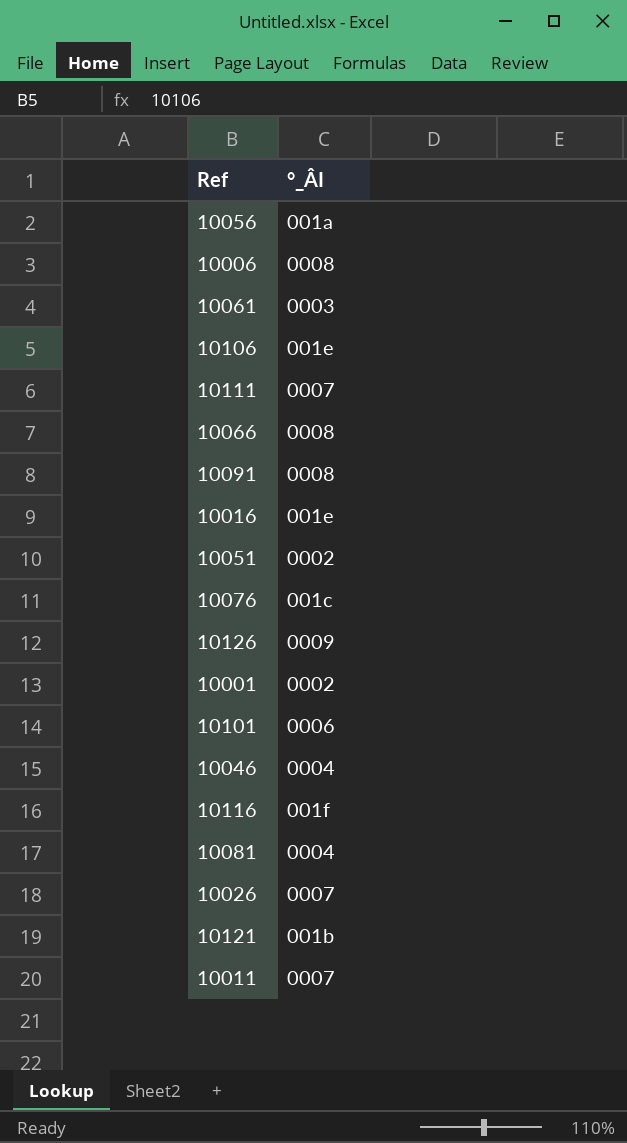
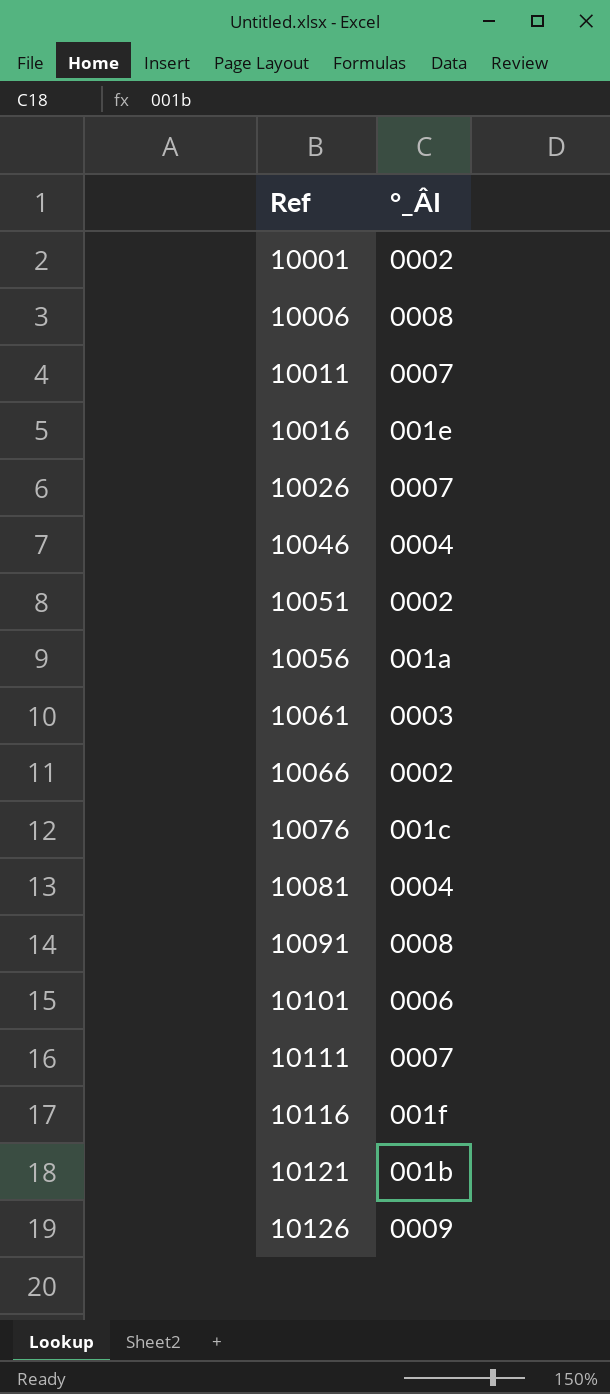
row order: none -> Ref ascending
row 10106: 001e -> none
10066 | °_ÂI: 0008 -> 0002

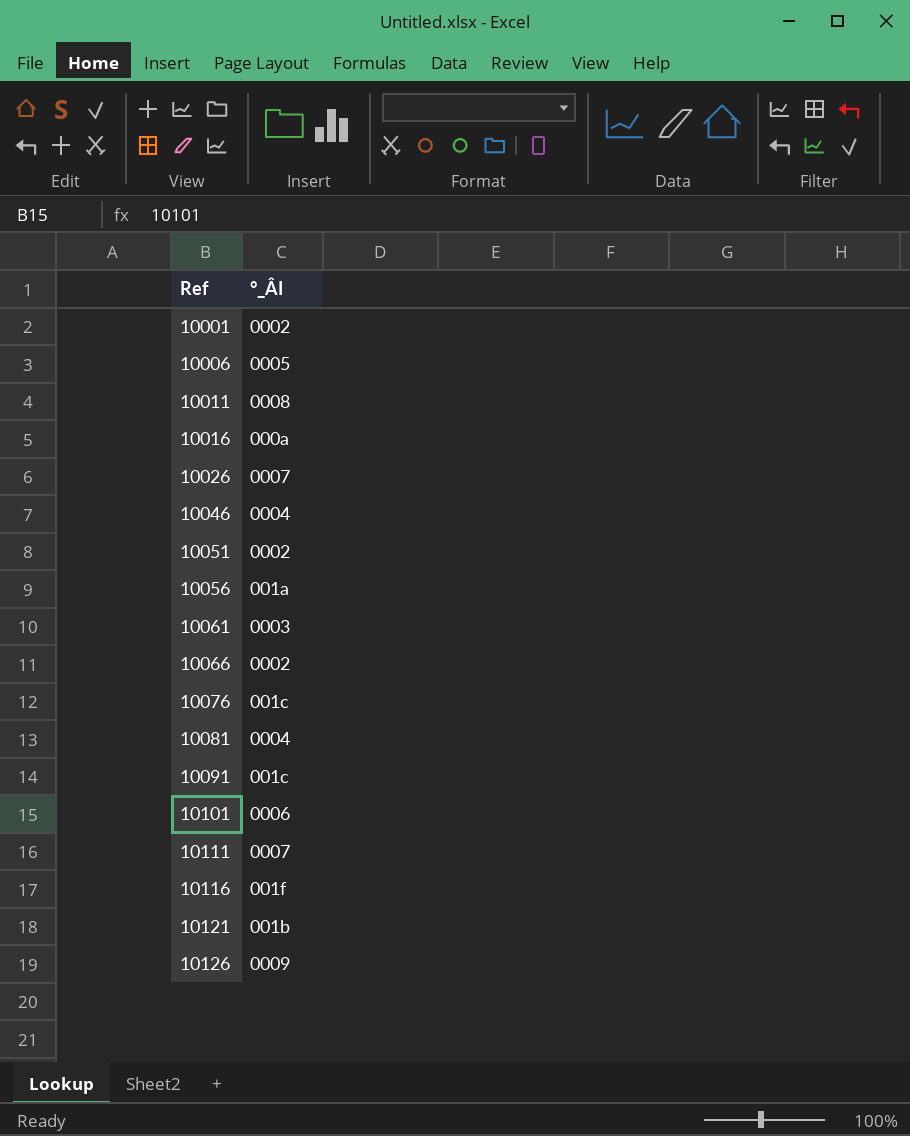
10006 | °_ÂI: 0008 -> 0005
10011 | °_ÂI: 0007 -> 0008
10016 | °_ÂI: 001e -> 000a
10091 | °_ÂI: 0008 -> 001c

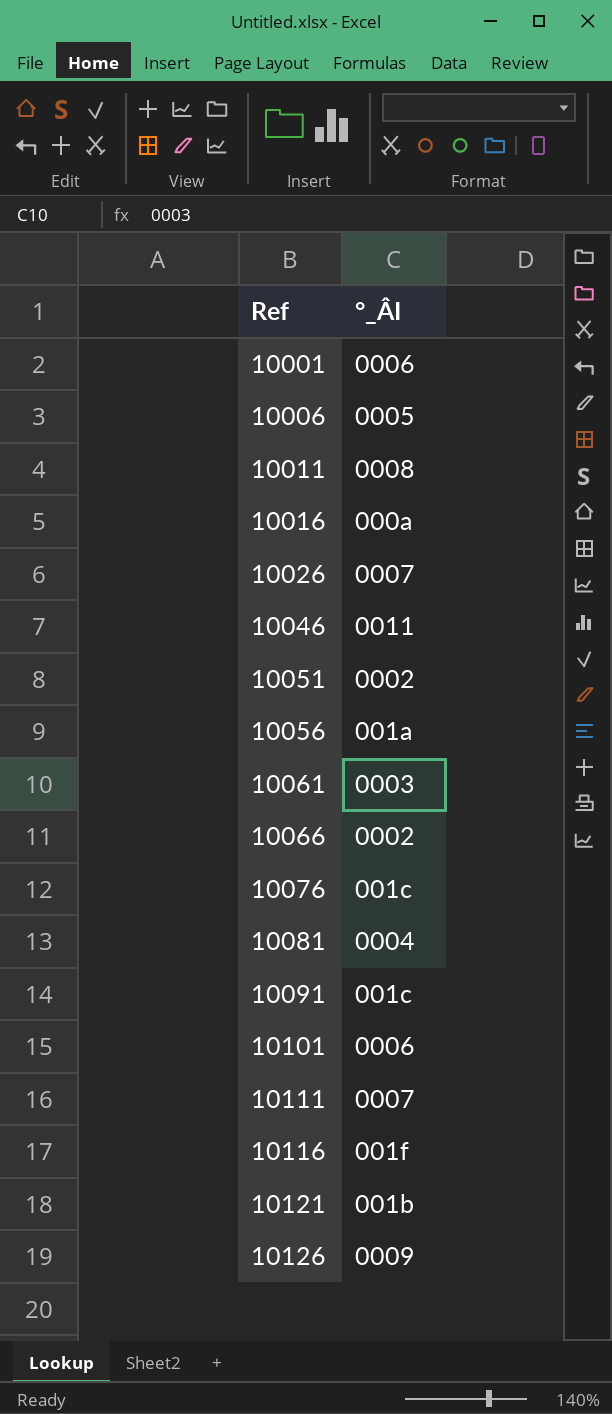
10001 | °_ÂI: 0002 -> 0006
10046 | °_ÂI: 0004 -> 0011

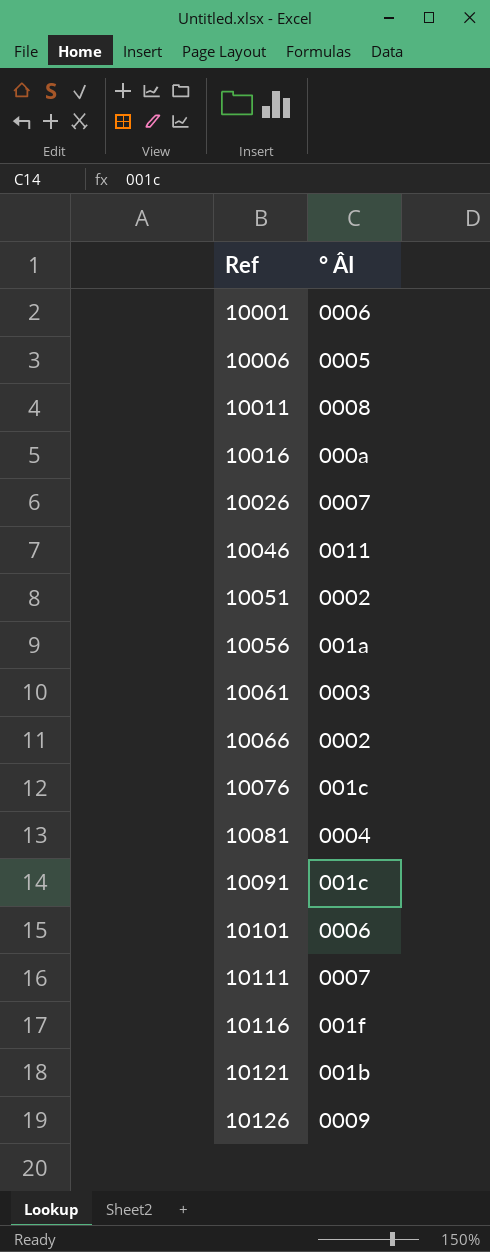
column name: °_ÂI -> ° ÂI

